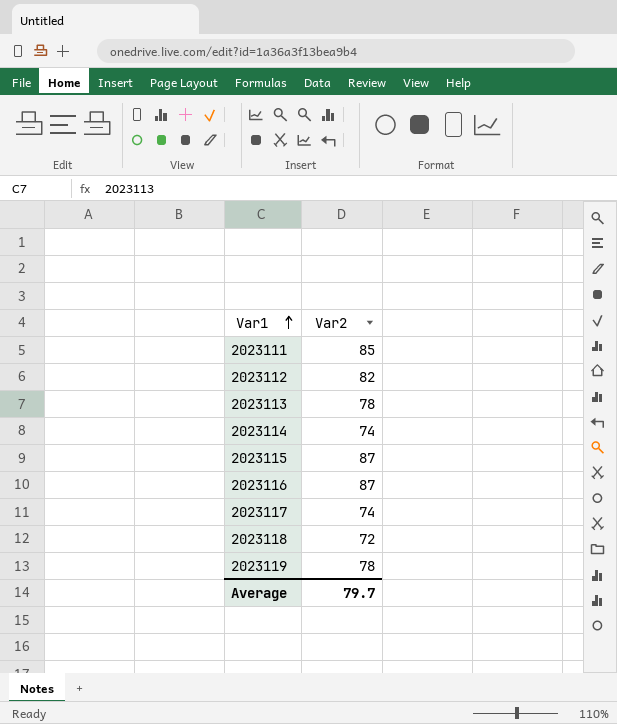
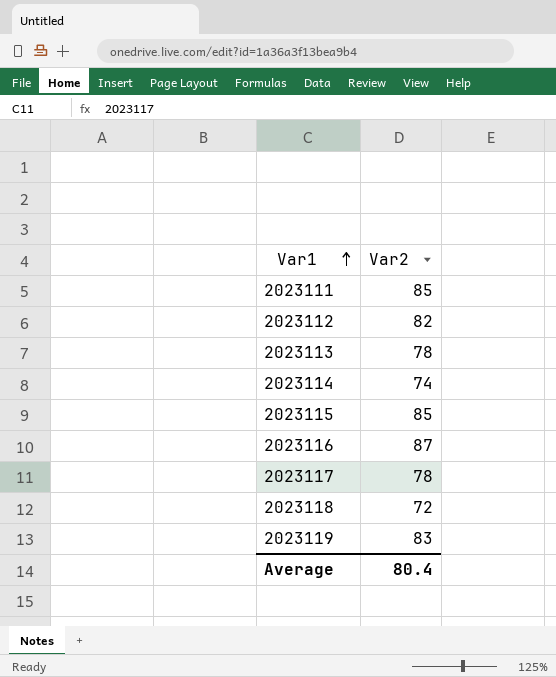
2023115 | Var2: 87 -> 85
2023117 | Var2: 74 -> 78
2023119 | Var2: 78 -> 83
Average | Var2: 79.7 -> 80.4

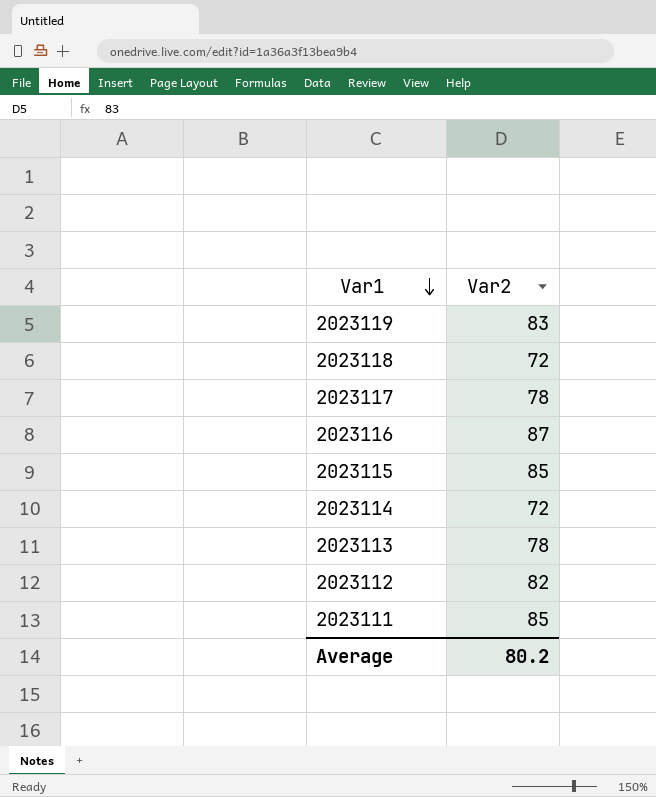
row order: Var1 ascending -> Var1 descending
2023114 | Var2: 74 -> 72
Average | Var2: 80.4 -> 80.2

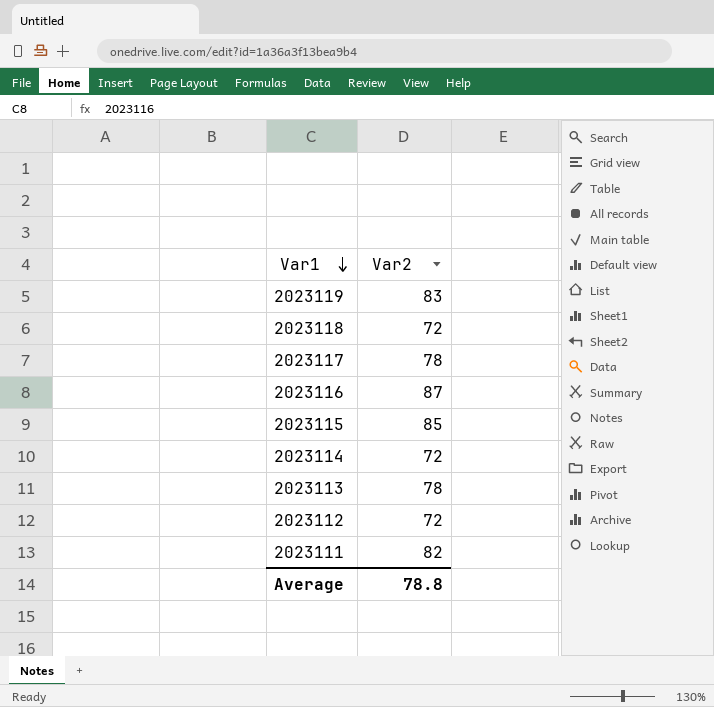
2023112 | Var2: 82 -> 72
2023111 | Var2: 85 -> 82
Average | Var2: 80.2 -> 78.8

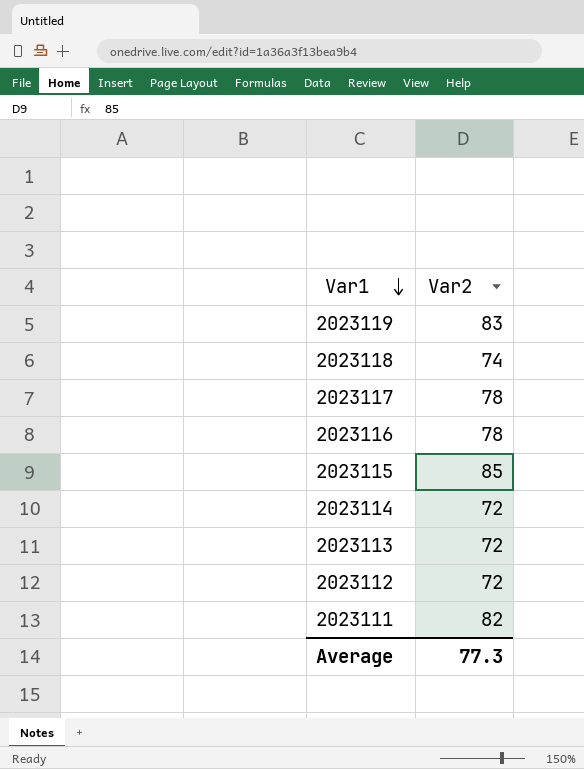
2023118 | Var2: 72 -> 74
2023116 | Var2: 87 -> 78
2023113 | Var2: 78 -> 72
Average | Var2: 78.8 -> 77.3

